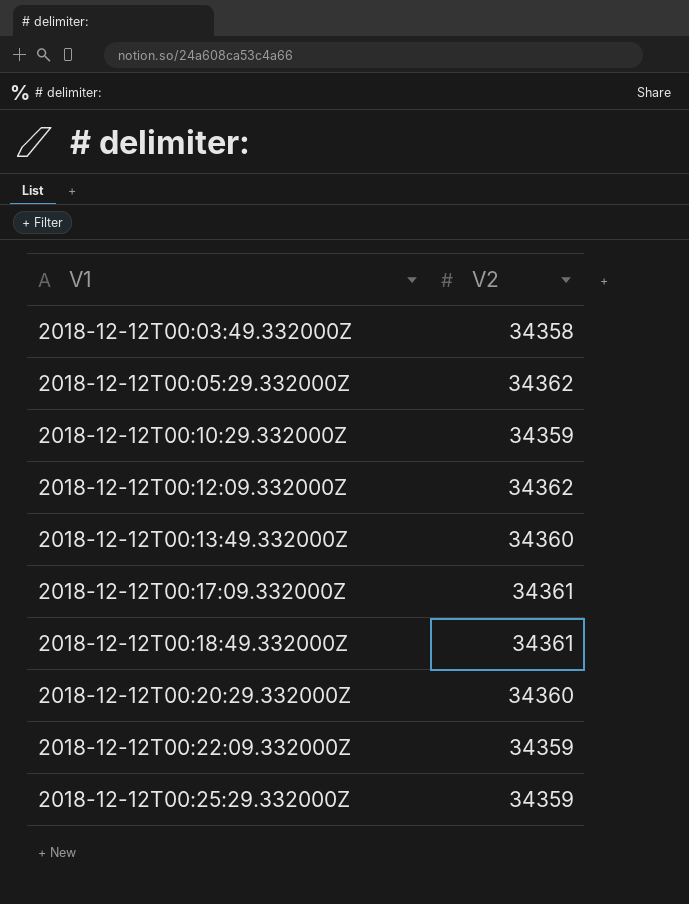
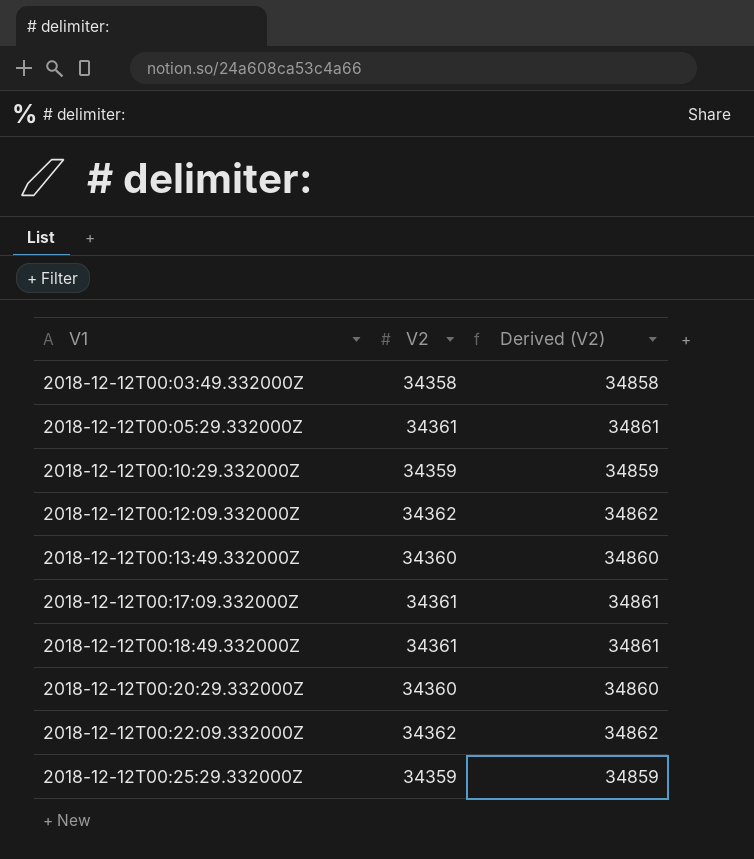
column Derived (V2) | formula: none -> [V2] + 500
2018-12-12T00:05:29.332000Z | V2: 34362 -> 34361
2018-12-12T00:22:09.332000Z | V2: 34359 -> 34362

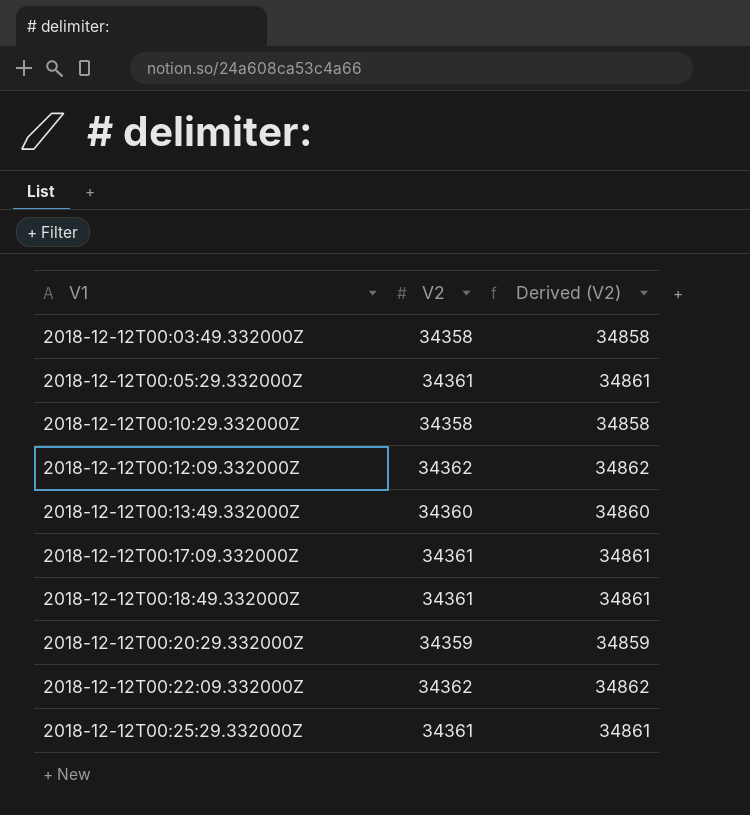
2018-12-12T00:10:29.332000Z | V2: 34359 -> 34358
2018-12-12T00:10:29.332000Z | Derived (V2): 34859 -> 34858
2018-12-12T00:20:29.332000Z | V2: 34360 -> 34359
2018-12-12T00:20:29.332000Z | Derived (V2): 34860 -> 34859
2018-12-12T00:25:29.332000Z | V2: 34359 -> 34361
2018-12-12T00:25:29.332000Z | Derived (V2): 34859 -> 34861

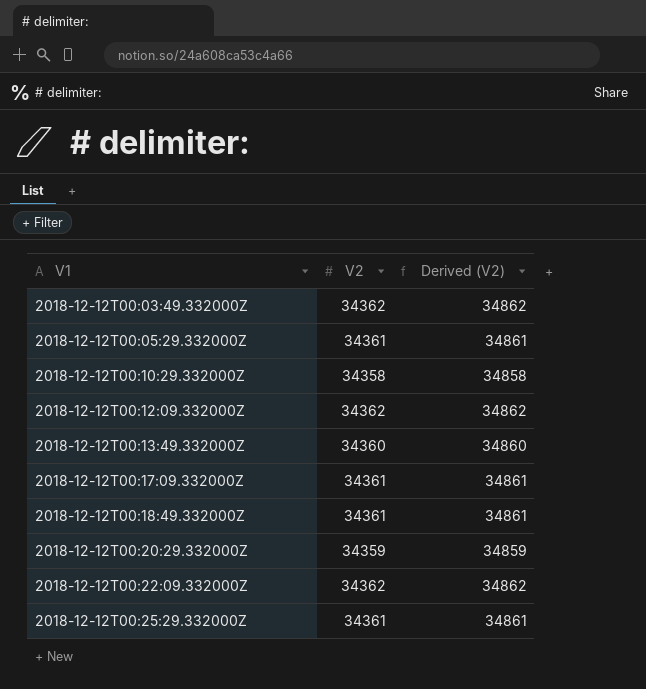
2018-12-12T00:03:49.332000Z | V2: 34358 -> 34362
2018-12-12T00:03:49.332000Z | Derived (V2): 34858 -> 34862

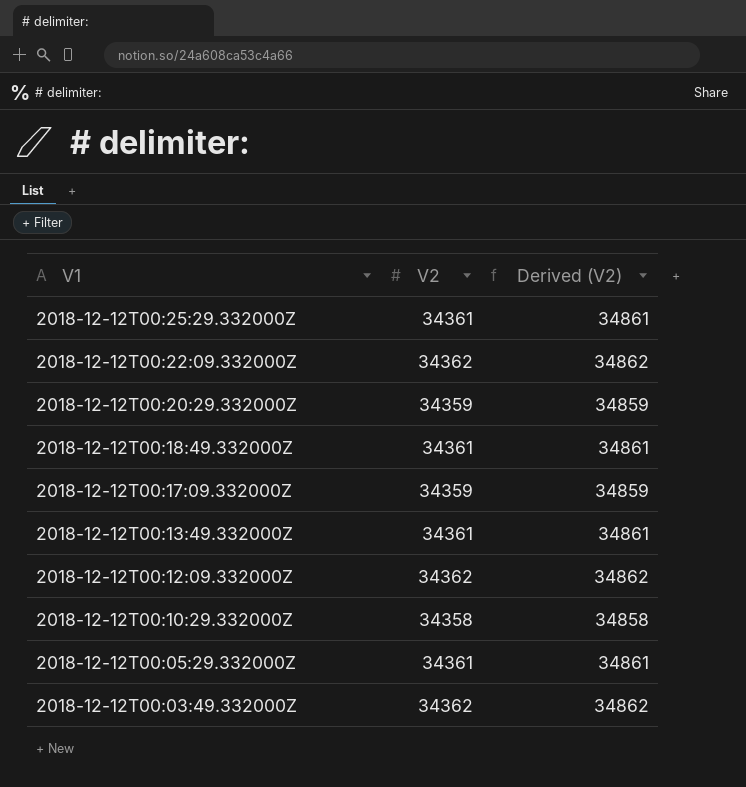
row order: V1 ascending -> V1 descending
2018-12-12T00:17:09.332000Z | V2: 34361 -> 34359
2018-12-12T00:17:09.332000Z | Derived (V2): 34861 -> 34859
2018-12-12T00:13:49.332000Z | V2: 34360 -> 34361
2018-12-12T00:13:49.332000Z | Derived (V2): 34860 -> 34861

